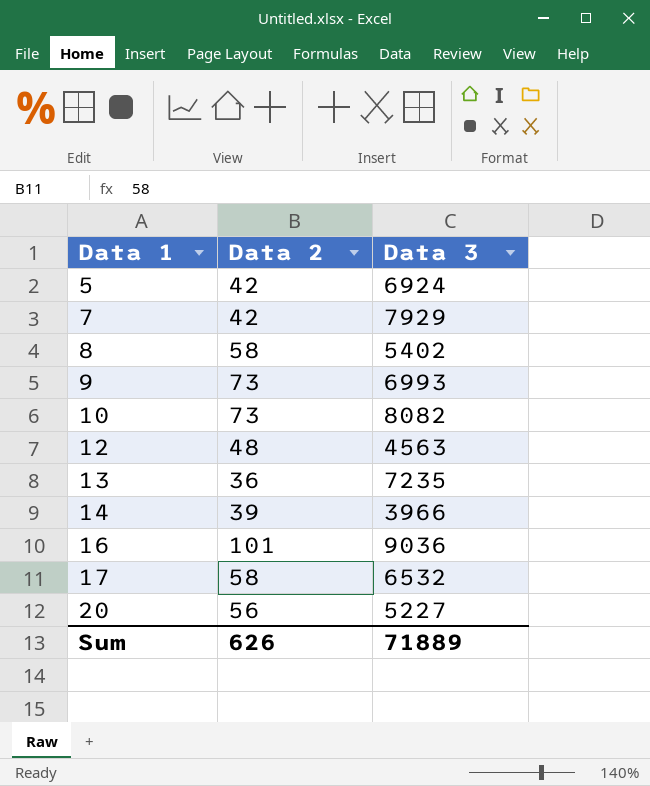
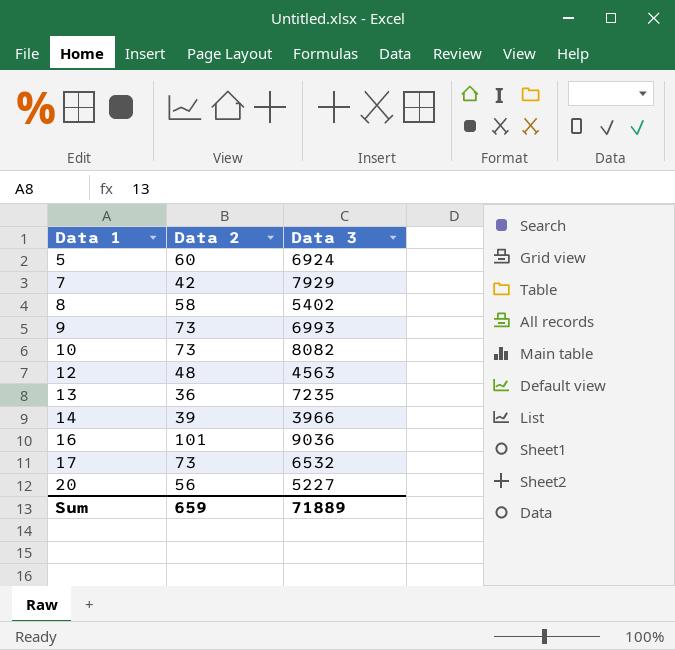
5 | Data 2: 42 -> 60
17 | Data 2: 58 -> 73
Sum | Data 2: 626 -> 659

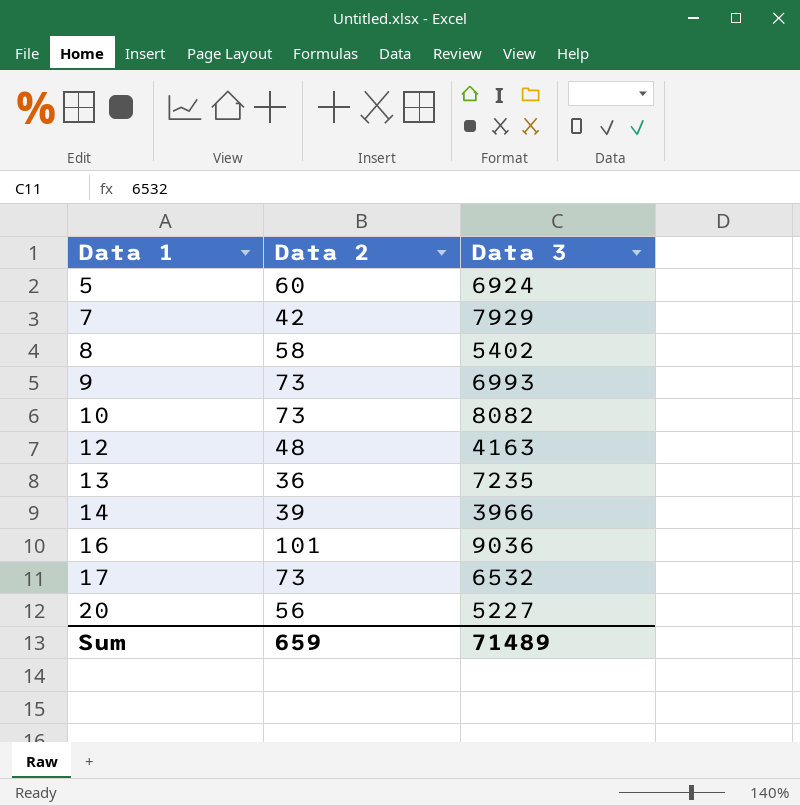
12 | Data 3: 4563 -> 4163
Sum | Data 3: 71889 -> 71489

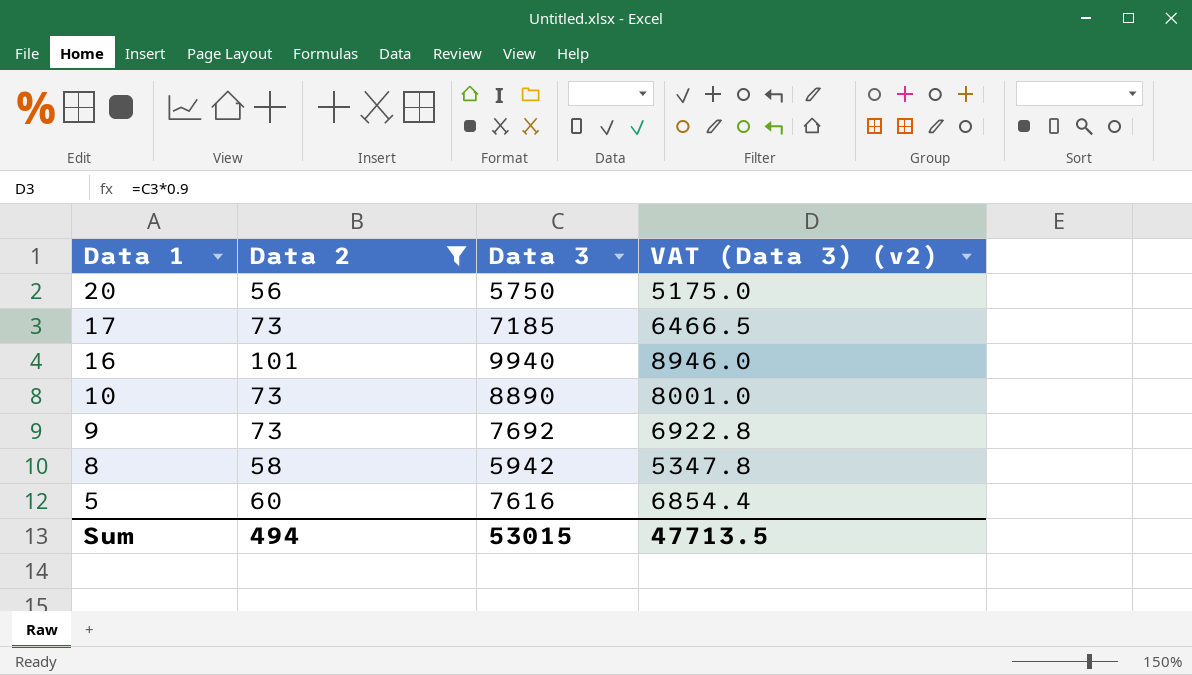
filter: none -> Data 2 >= 56
row order: Data 1 ascending -> Data 1 descending
column VAT (Data 3) (v2) | formula: none -> [Data 3] * 0.9
20 | Data 3: 5227 -> 5750
17 | Data 3: 6532 -> 7185
16 | Data 3: 9036 -> 9940
10 | Data 3: 8082 -> 8890
9 | Data 3: 6993 -> 7692
8 | Data 3: 5402 -> 5942
5 | Data 3: 6924 -> 7616
Sum | Data 2: 659 -> 494
Sum | Data 3: 71489 -> 53015

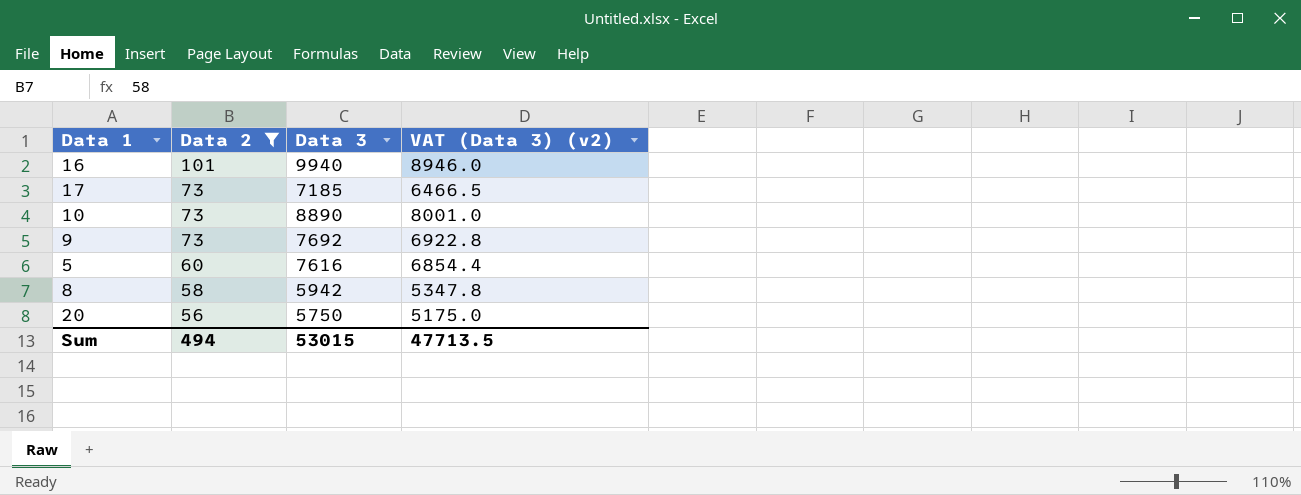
row order: Data 1 descending -> Data 2 descending

